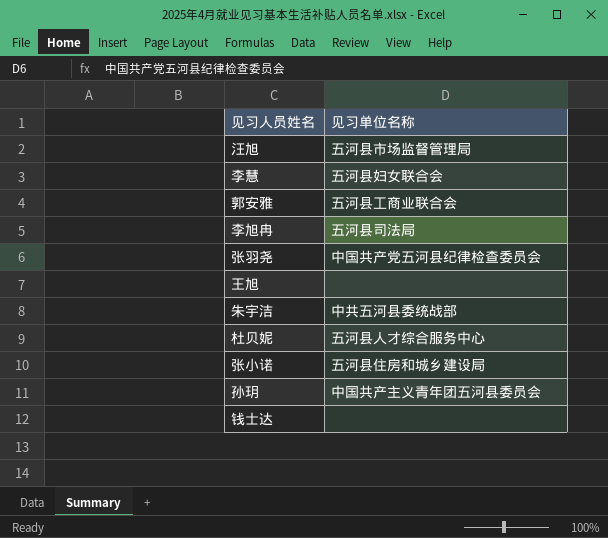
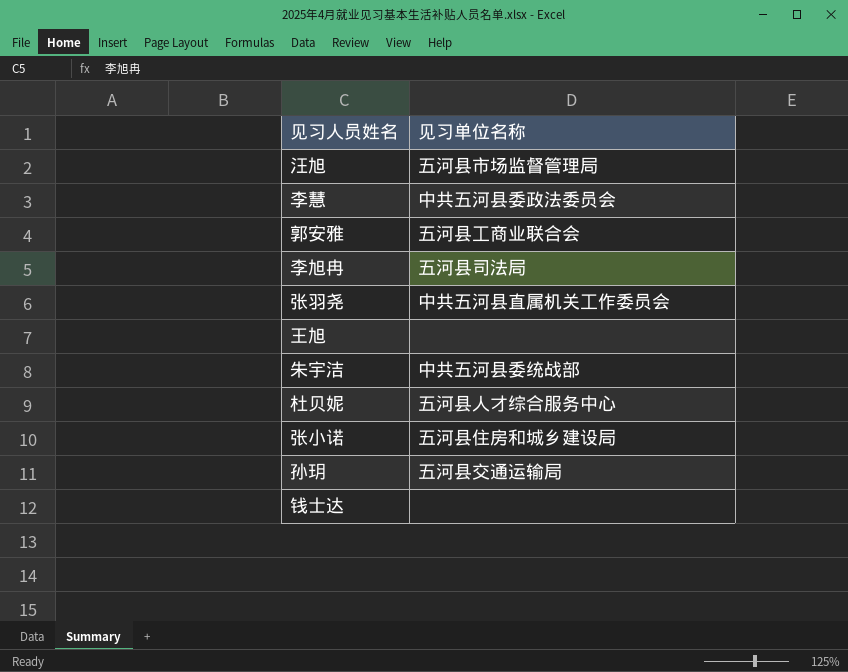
李慧 | 见习单位名称: 五河县妇女联合会 -> 中共五河县委政法委员会
张羽尧 | 见习单位名称: 中国共产党五河县纪律检查委员会 -> 中共五河县直属机关工作委员会
孙玥 | 见习单位名称: 中国共产主义青年团五河县委员会 -> 五河县交通运输局

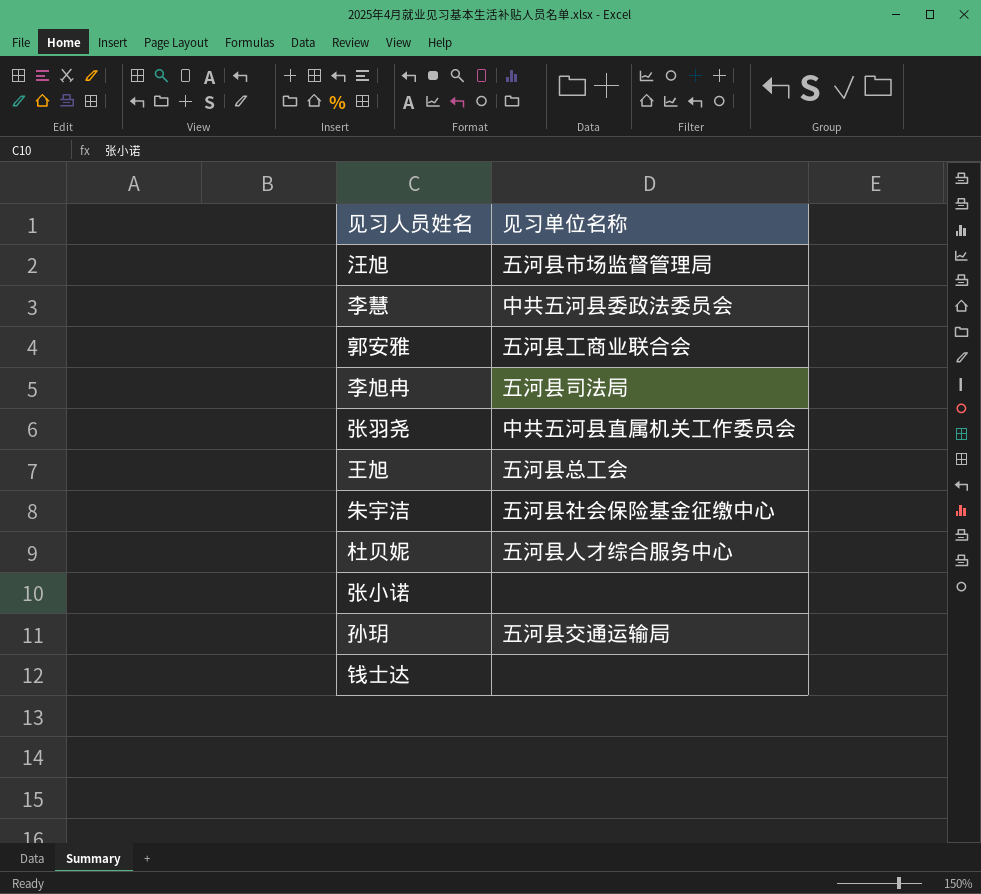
王旭 | 见习单位名称: none -> 五河县总工会
朱宇洁 | 见习单位名称: 中共五河县委统战部 -> 五河县社会保险基金征缴中心
张小诺 | 见习单位名称: 五河县住房和城乡建设局 -> none

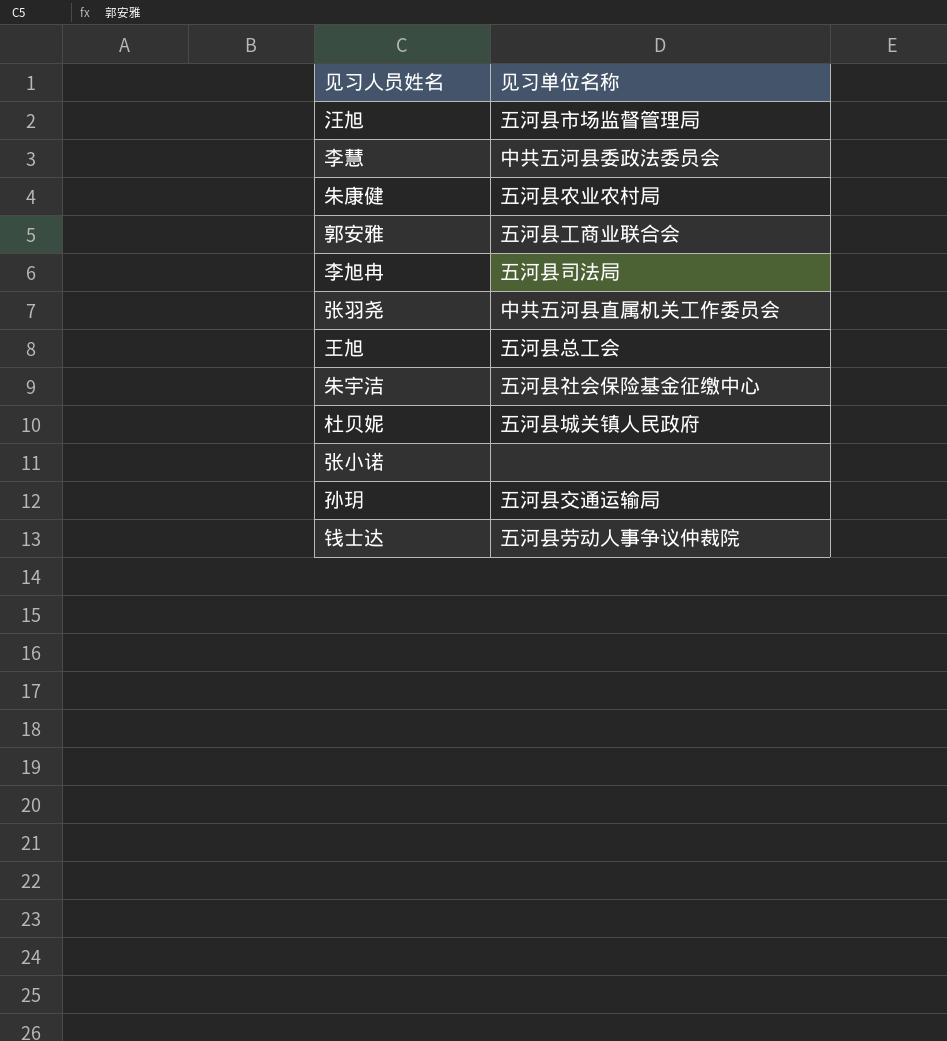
row 朱康健: none -> 五河县农业农村局
杜贝妮 | 见习单位名称: 五河县人才综合服务中心 -> 五河县城关镇人民政府
钱士达 | 见习单位名称: none -> 五河县劳动人事争议仲裁院

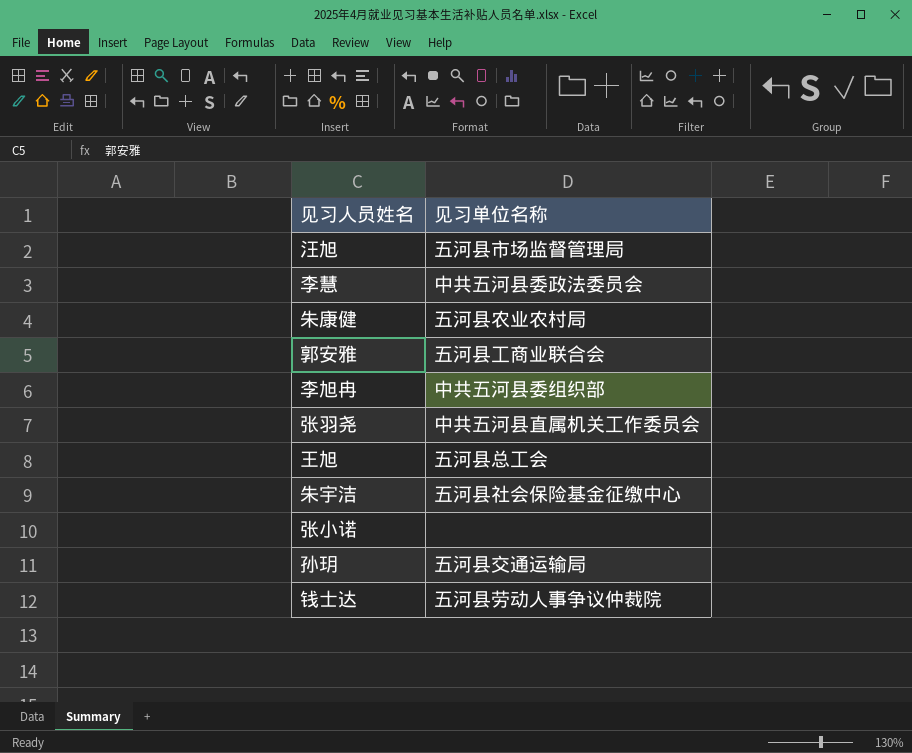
row 杜贝妮: 五河县城关镇人民政府 -> none
李旭冉 | 见习单位名称: 五河县司法局 -> 中共五河县委组织部

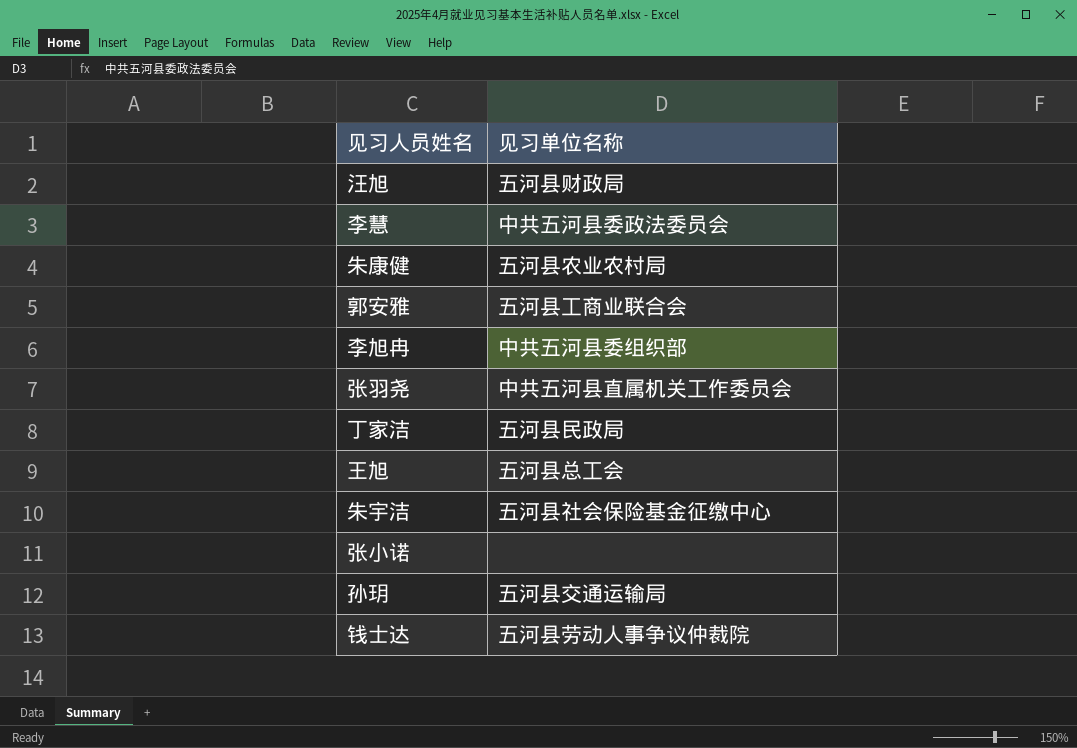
汪旭 | 见习单位名称: 五河县市场监督管理局 -> 五河县财政局
row 丁家洁: none -> 五河县民政局

